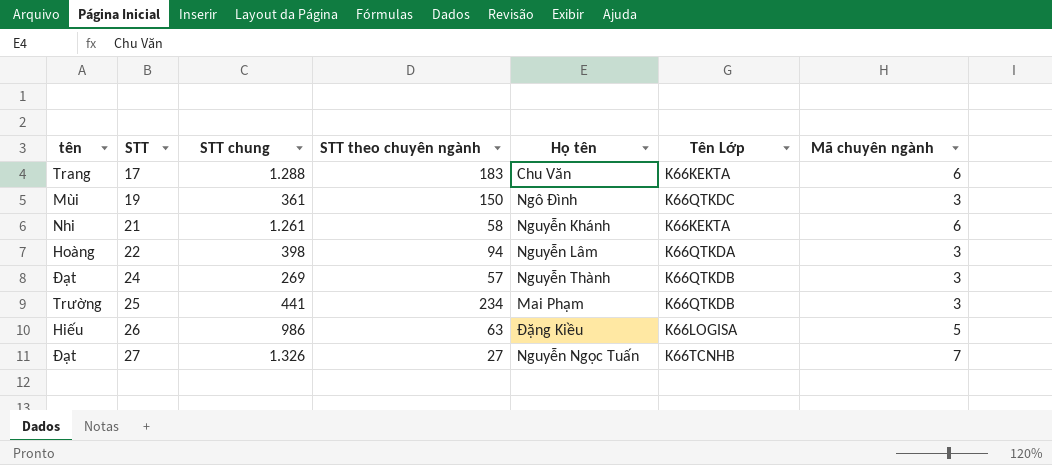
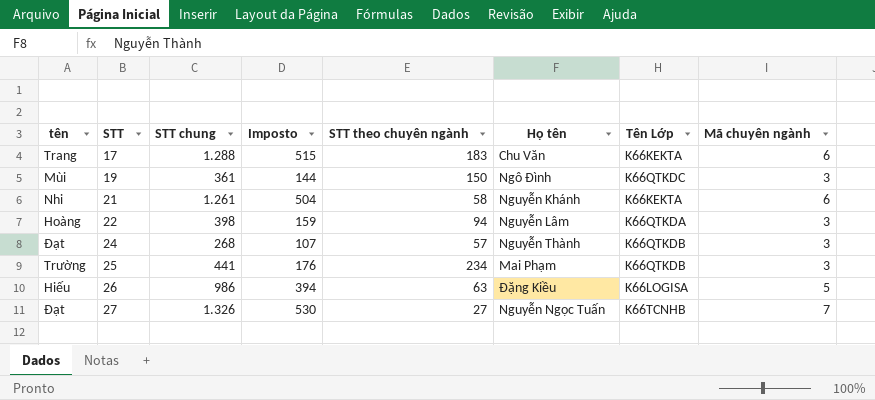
column Imposto | formula: none -> [STT chung] * 0,4
24 | STT chung: 269 -> 268

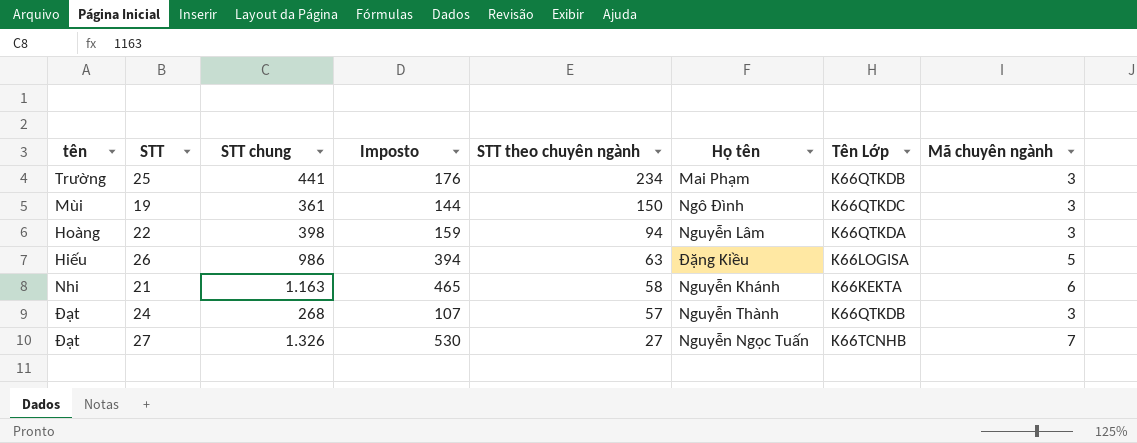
row order: STT ascending -> STT theo chuyên ngành descending
row 17: Trang | 1.288 | 515 | 183 | Chu Văn | K66KEKTA | 6 -> none
21 | STT chung: 1.261 -> 1.163
21 | Imposto: 504 -> 465

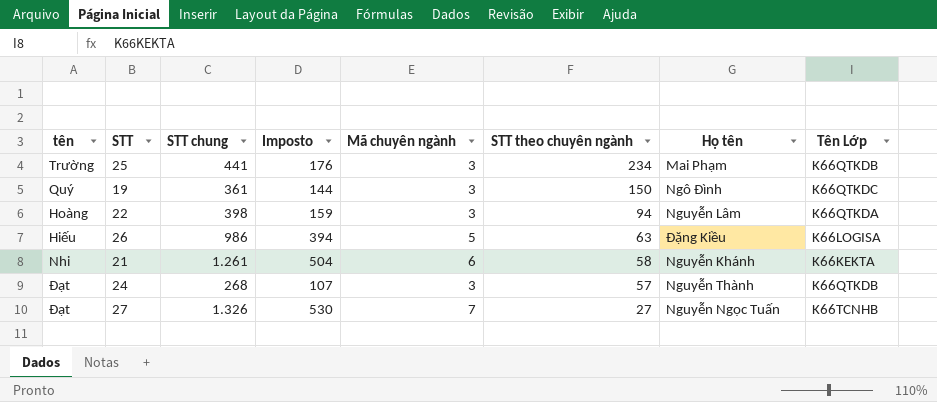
column Mã chuyên ngành | position: 8 -> 5
19 | tên: Mùi -> Quý
21 | STT chung: 1.163 -> 1.261
21 | Imposto: 465 -> 504

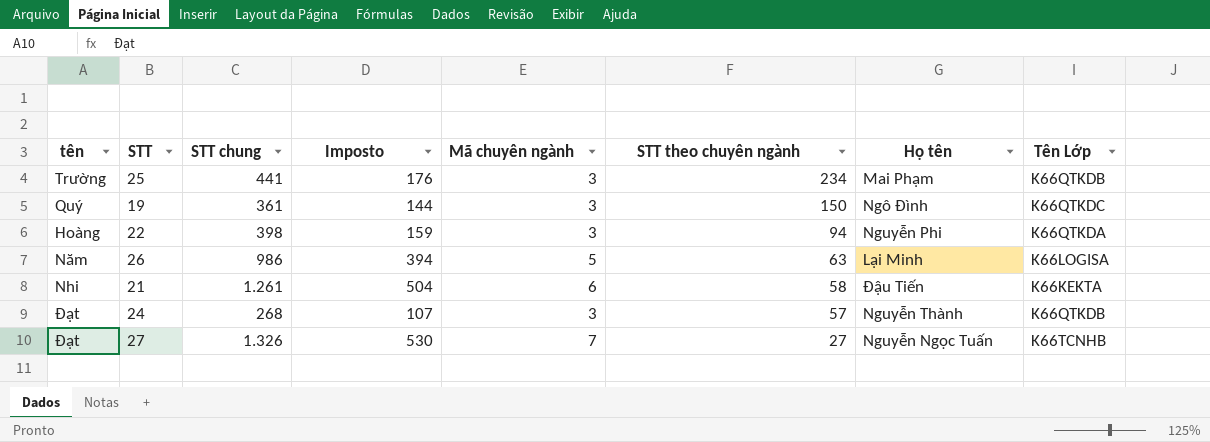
22 | Họ tên: Nguyễn Lâm -> Nguyễn Phi
26 | tên: Hiếu -> Năm
26 | Họ tên: Đặng Kiều -> Lại Minh
21 | Họ tên: Nguyễn Khánh -> Đậu Tiến

